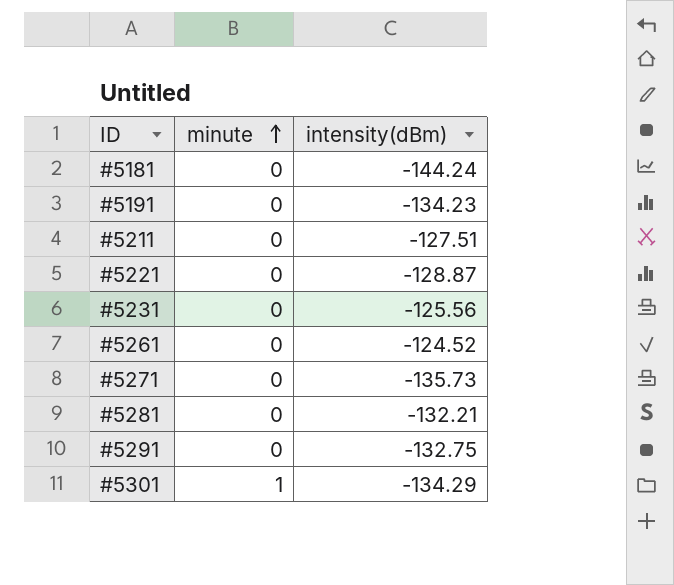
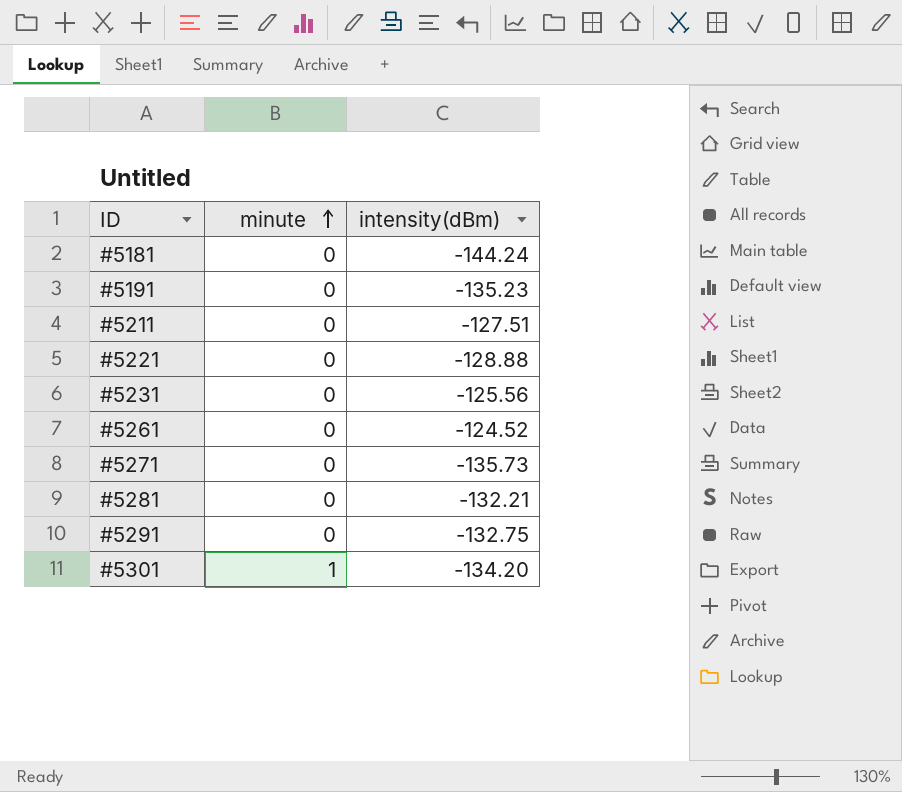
#5191 | intensity(dBm): -134.23 -> -135.23
#5221 | intensity(dBm): -128.87 -> -128.88
#5301 | intensity(dBm): -134.29 -> -134.20

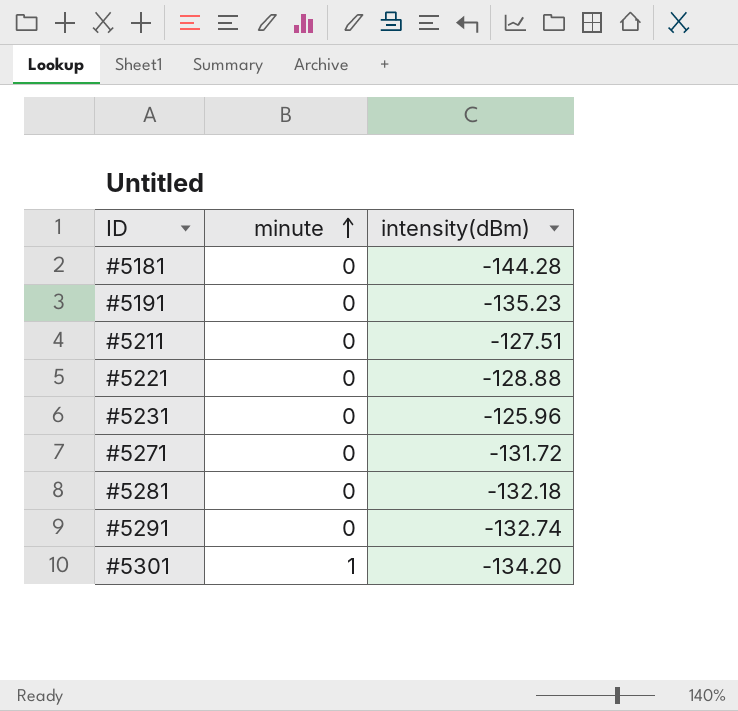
row #5261: 0 | -124.52 -> none
#5181 | intensity(dBm): -144.24 -> -144.28
#5231 | intensity(dBm): -125.56 -> -125.96
#5271 | intensity(dBm): -135.73 -> -131.72
#5281 | intensity(dBm): -132.21 -> -132.18
#5291 | intensity(dBm): -132.75 -> -132.74

